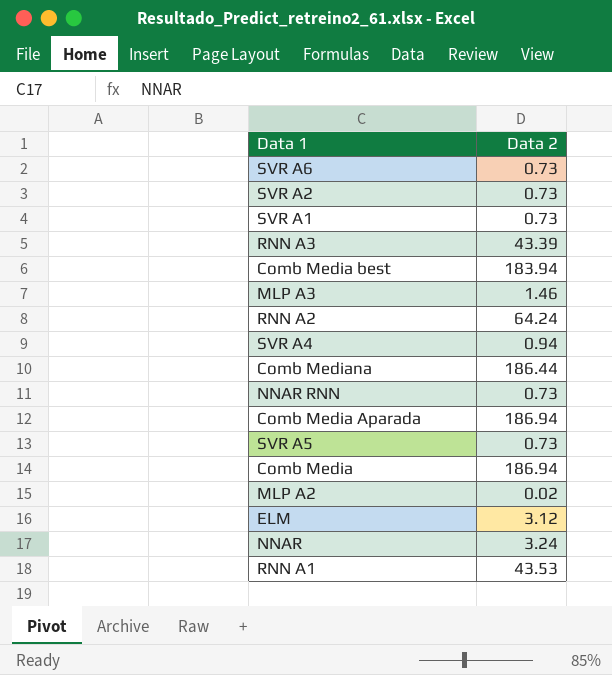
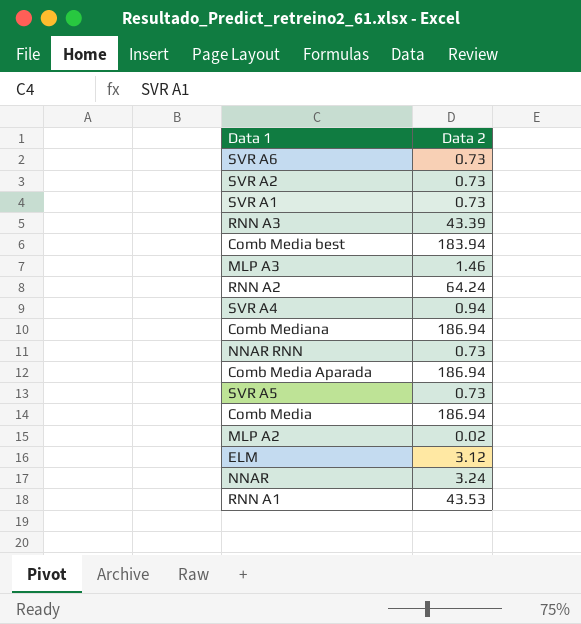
Comb Mediana | Data 2: 186.44 -> 186.94

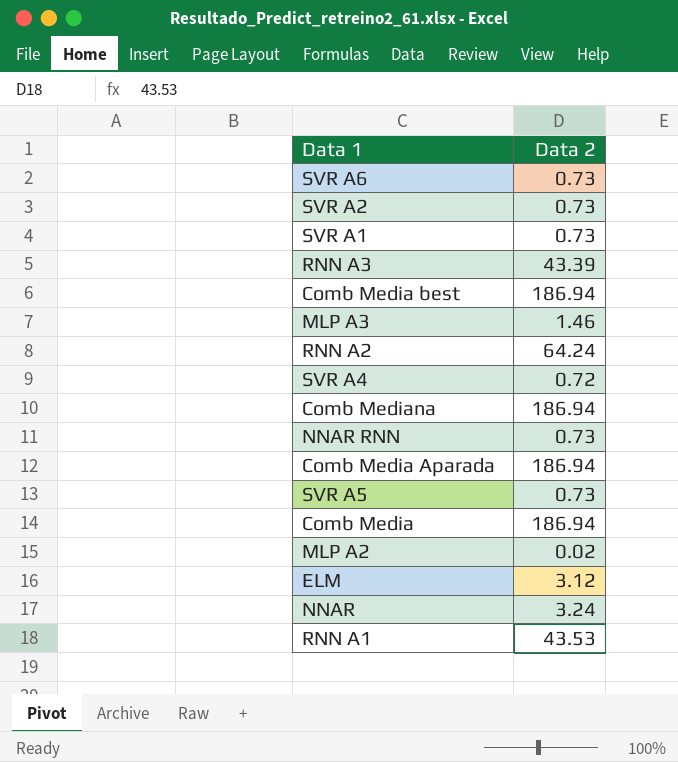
Comb Media best | Data 2: 183.94 -> 186.94
SVR A4 | Data 2: 0.94 -> 0.72

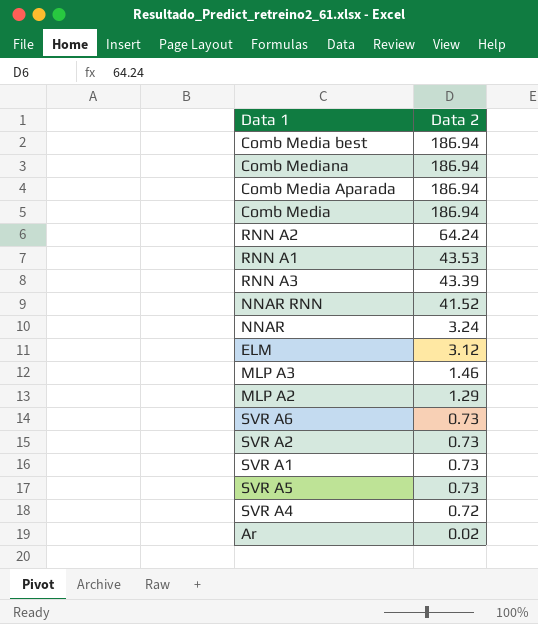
row order: none -> Data 2 descending
NNAR RNN | Data 2: 0.73 -> 41.52
MLP A2 | Data 2: 0.02 -> 1.29
row Ar: none -> 0.02

